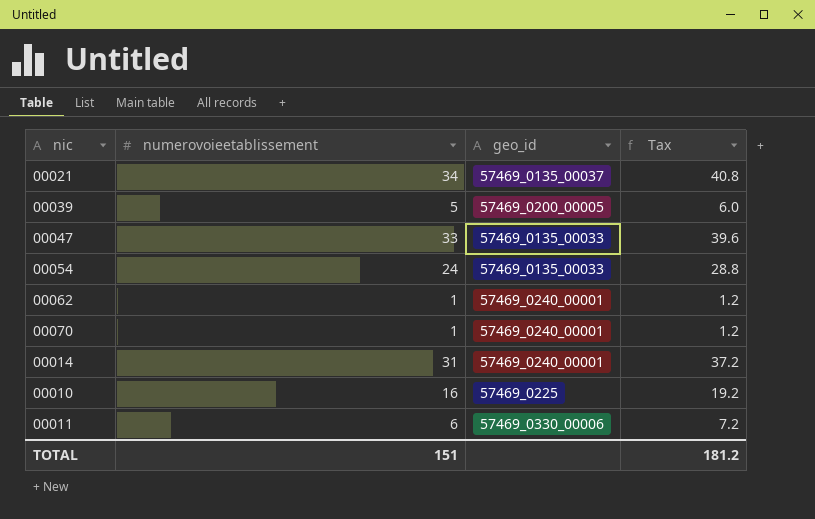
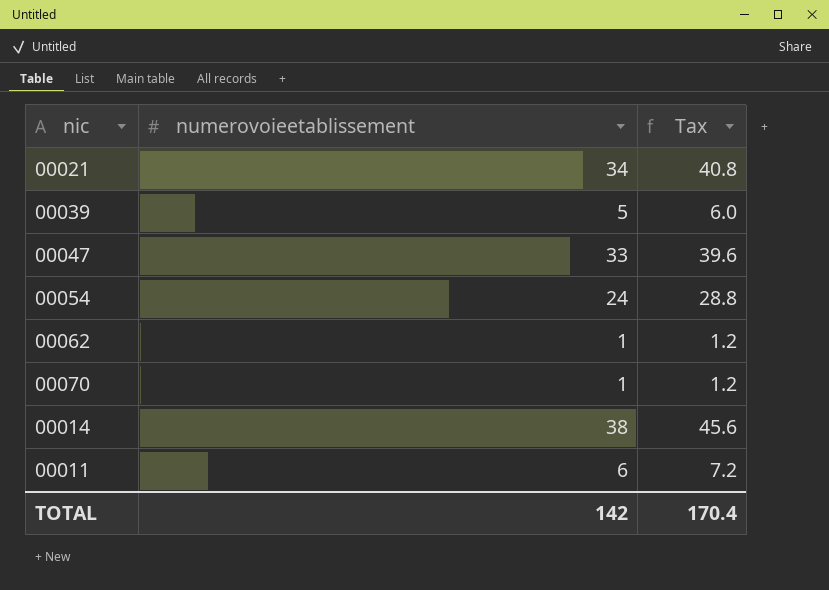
column geo_id | position: 3 -> none
row 00010: 16 | 57469_0225 | 19.2 -> none
00014 | numerovoieetablissement: 31 -> 38
00014 | Tax: 37.2 -> 45.6
TOTAL | numerovoieetablissement: 151 -> 142
TOTAL | Tax: 181.2 -> 170.4

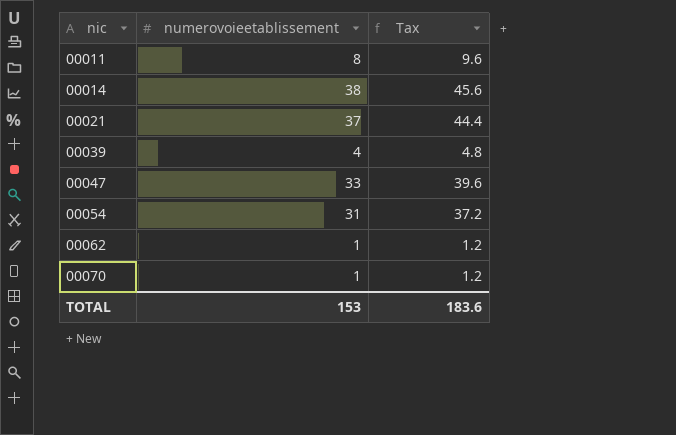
row order: none -> nic ascending
00011 | numerovoieetablissement: 6 -> 8
00011 | Tax: 7.2 -> 9.6
00021 | numerovoieetablissement: 34 -> 37
00021 | Tax: 40.8 -> 44.4
00039 | numerovoieetablissement: 5 -> 4
00039 | Tax: 6.0 -> 4.8
00054 | numerovoieetablissement: 24 -> 31
00054 | Tax: 28.8 -> 37.2
TOTAL | numerovoieetablissement: 142 -> 153
TOTAL | Tax: 170.4 -> 183.6

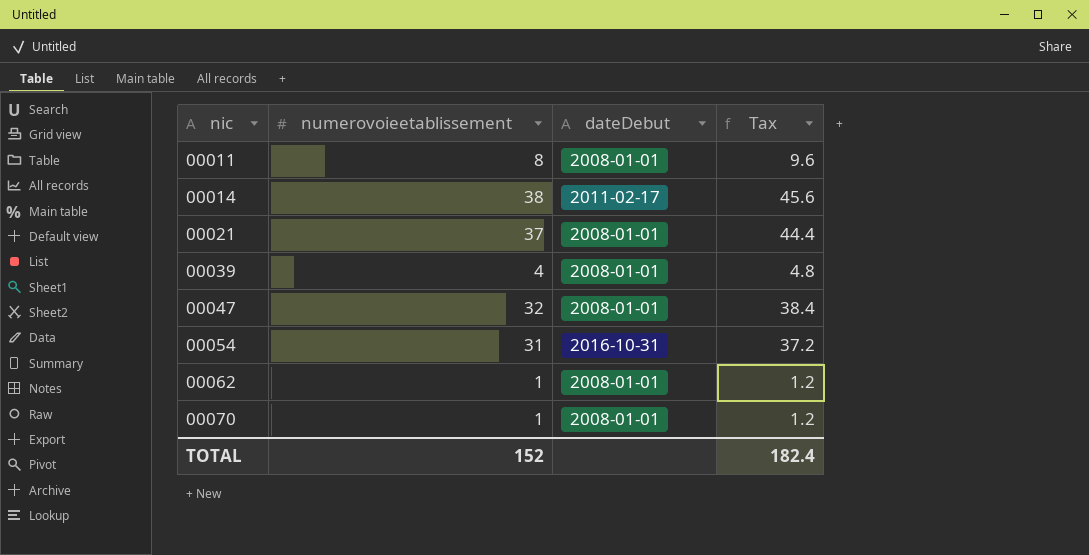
column dateDebut | position: none -> 3
00047 | numerovoieetablissement: 33 -> 32
00047 | Tax: 39.6 -> 38.4
TOTAL | numerovoieetablissement: 153 -> 152
TOTAL | Tax: 183.6 -> 182.4

